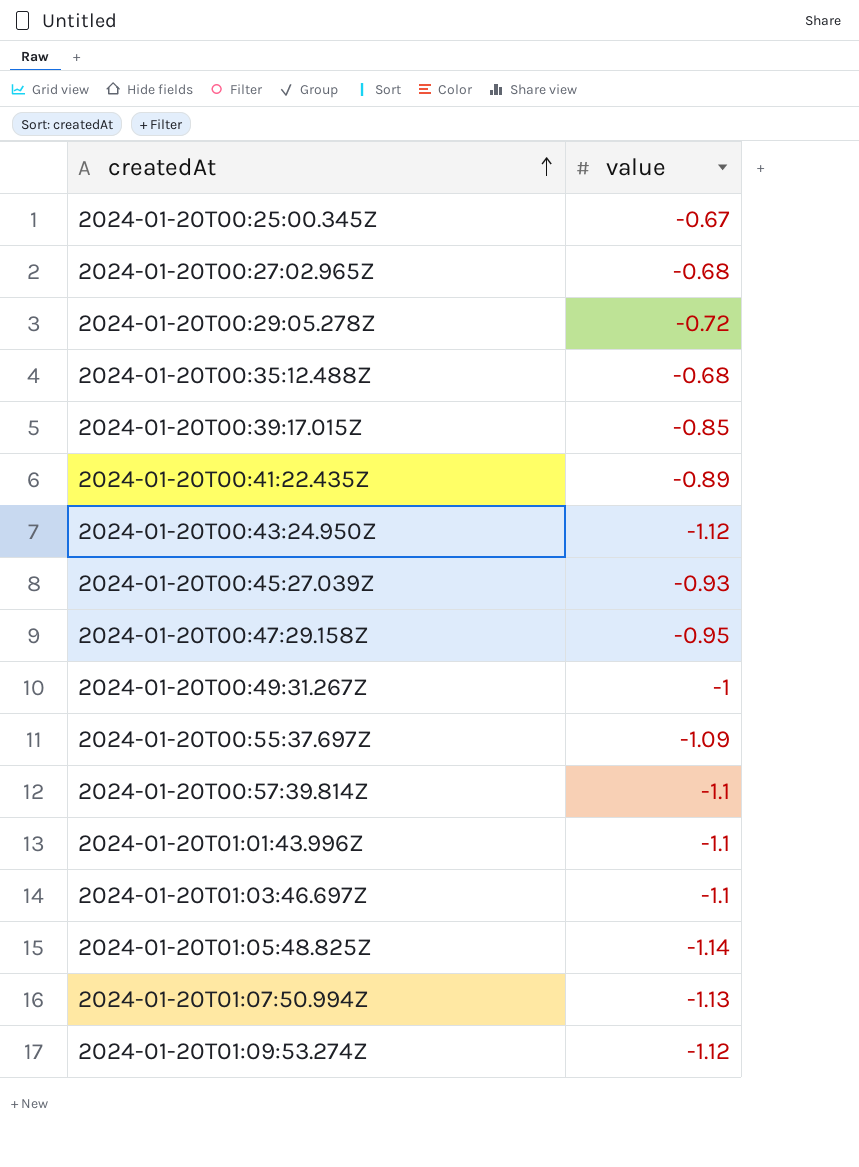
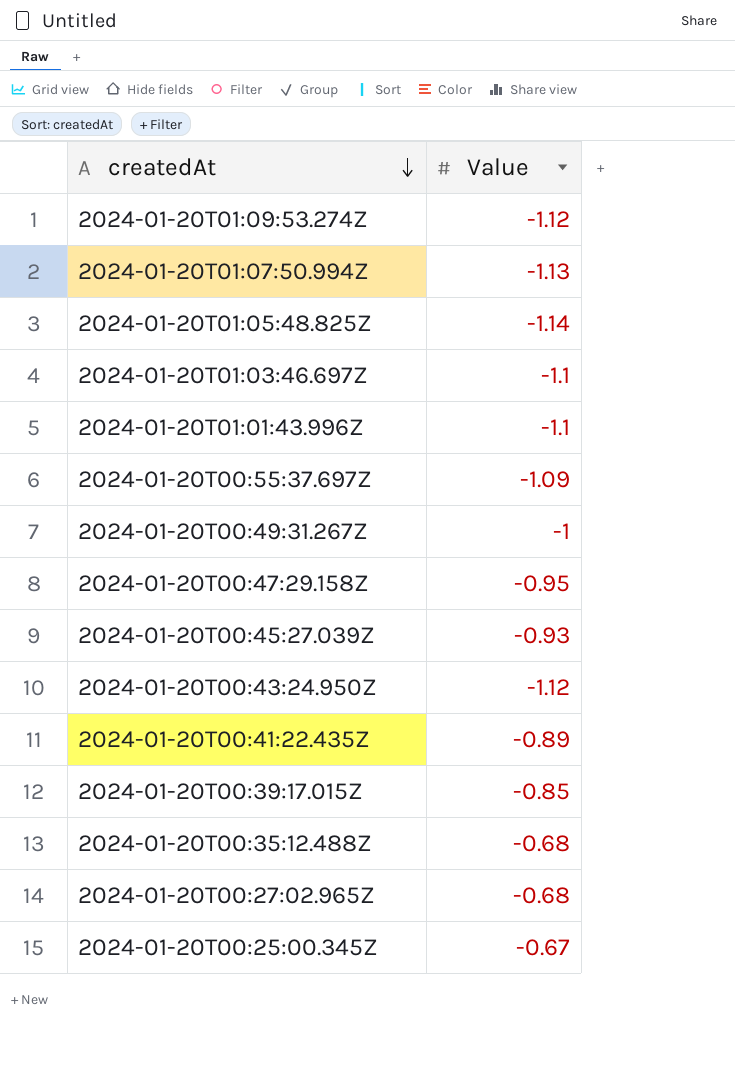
row order: createdAt ascending -> createdAt descending
column name: value -> Value
row 2024-01-20T00:29:05.278Z: -0.72 -> none
row 2024-01-20T00:57:39.814Z: -1.1 -> none

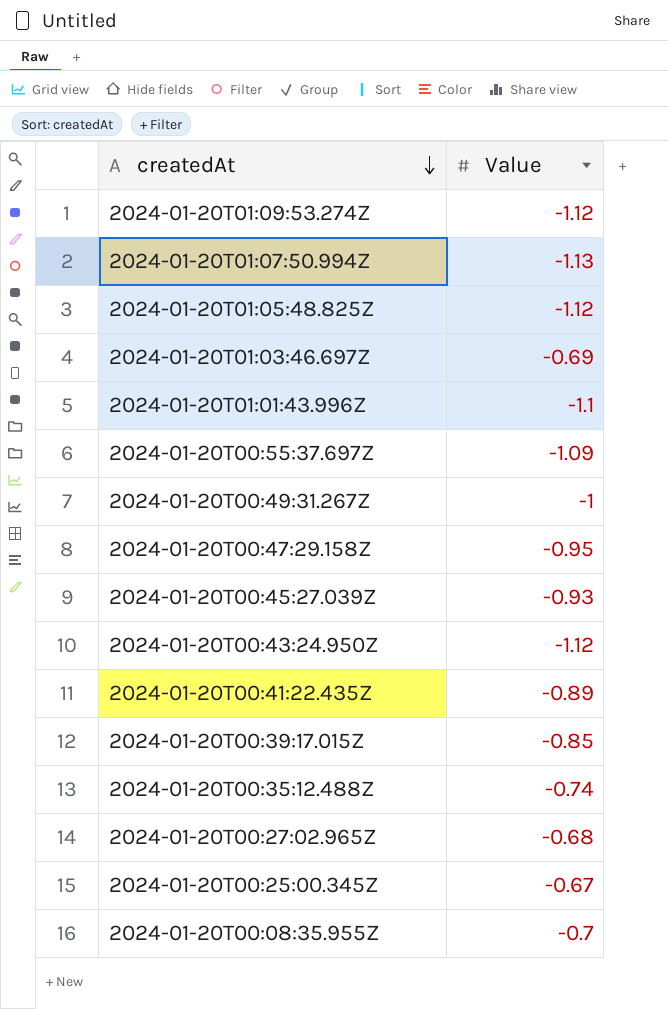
2024-01-20T01:05:48.825Z | Value: -1.14 -> -1.12
2024-01-20T01:03:46.697Z | Value: -1.1 -> -0.69
2024-01-20T00:35:12.488Z | Value: -0.68 -> -0.74
row 2024-01-20T00:08:35.955Z: none -> -0.7

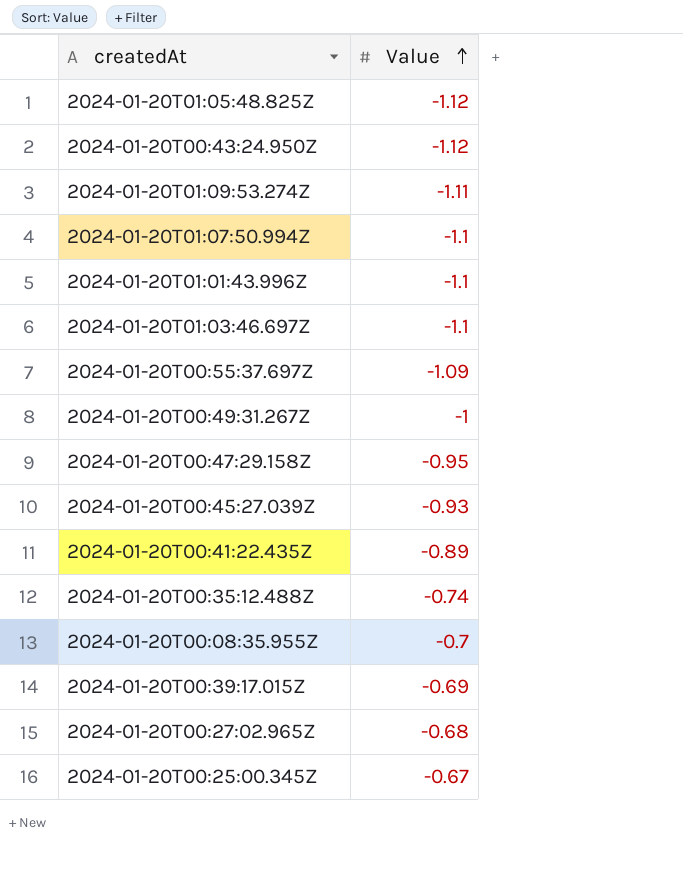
row order: createdAt descending -> Value ascending
2024-01-20T01:09:53.274Z | Value: -1.12 -> -1.11
2024-01-20T01:07:50.994Z | Value: -1.13 -> -1.1
2024-01-20T01:03:46.697Z | Value: -0.69 -> -1.1
2024-01-20T00:39:17.015Z | Value: -0.85 -> -0.69

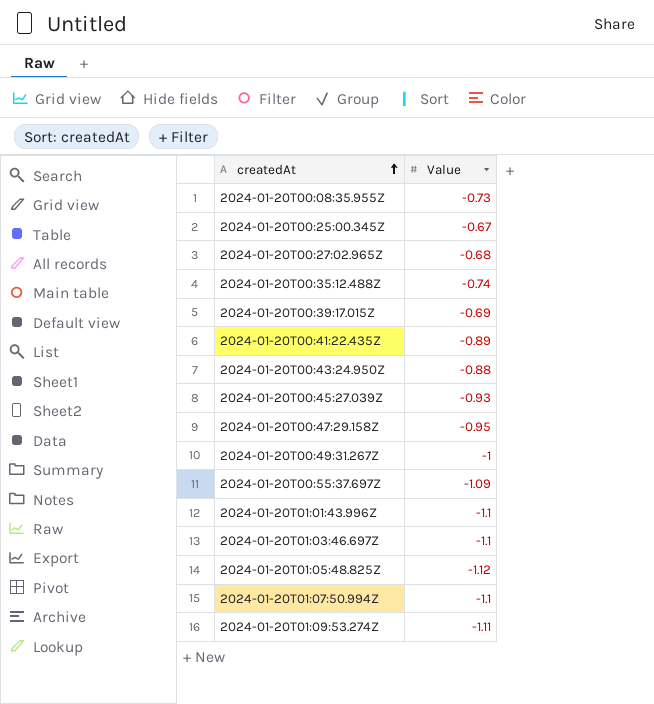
row order: Value ascending -> createdAt ascending
2024-01-20T00:08:35.955Z | Value: -0.7 -> -0.73
2024-01-20T00:43:24.950Z | Value: -1.12 -> -0.88

